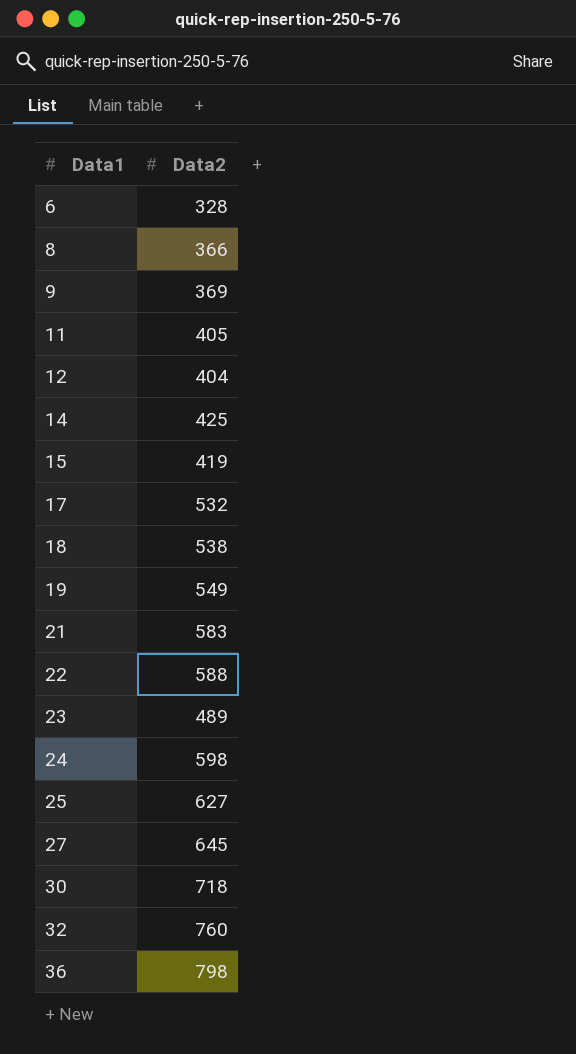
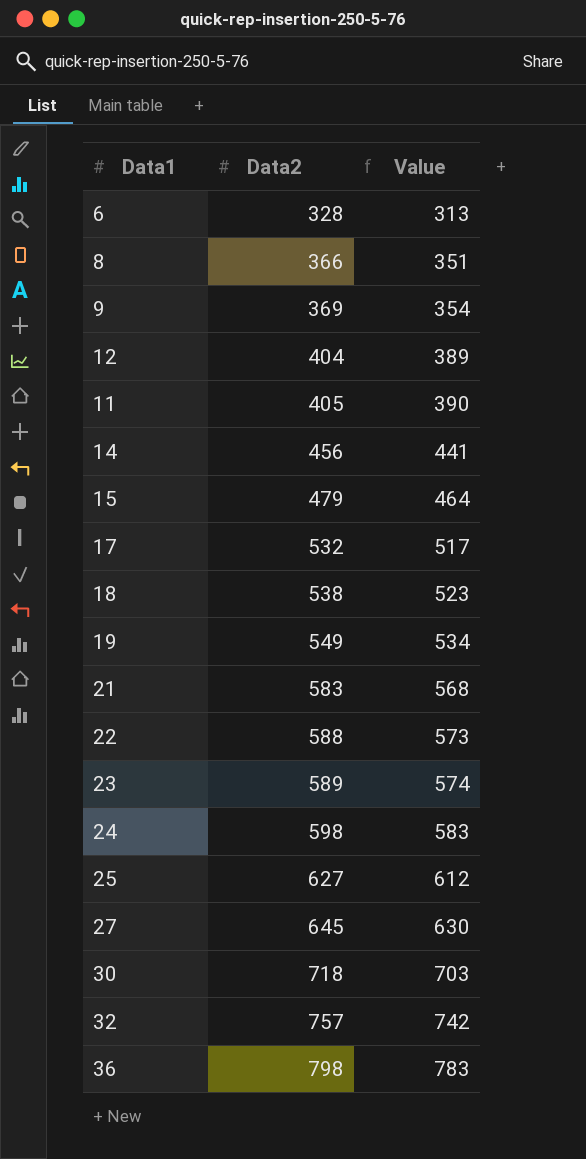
row order: Data1 ascending -> Data2 ascending
column Value | formula: none -> [Data2] - 15
14 | Data2: 425 -> 456
15 | Data2: 419 -> 479
23 | Data2: 489 -> 589
32 | Data2: 760 -> 757

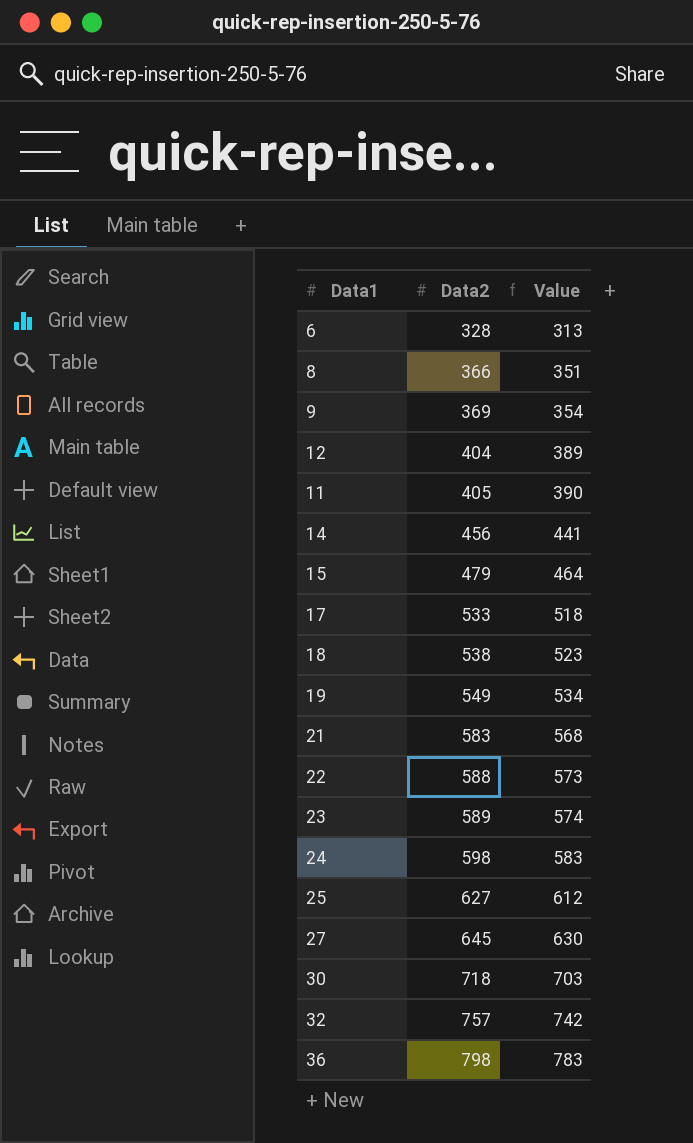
17 | Data2: 532 -> 533
17 | Value: 517 -> 518

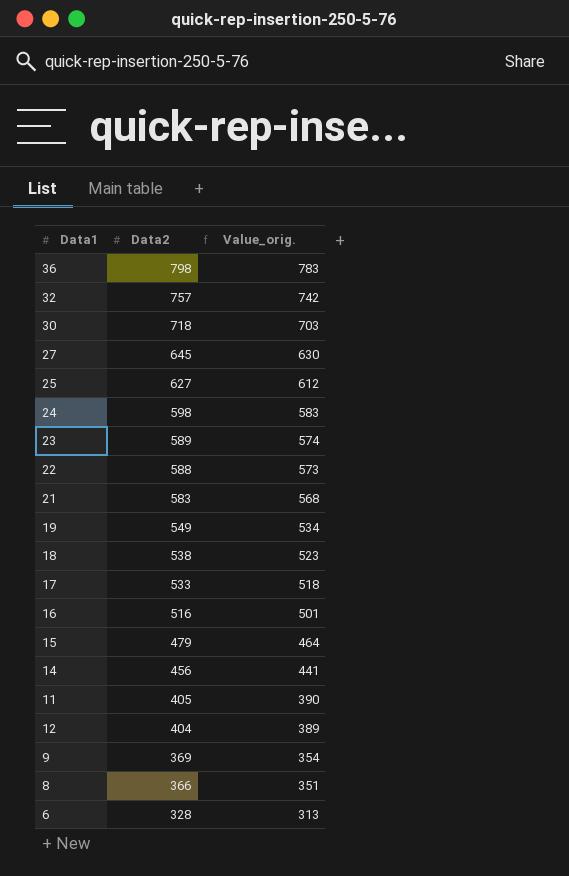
row order: Data2 ascending -> Data2 descending
column name: Value -> Value_orig.
row 16: none -> 516 | 501

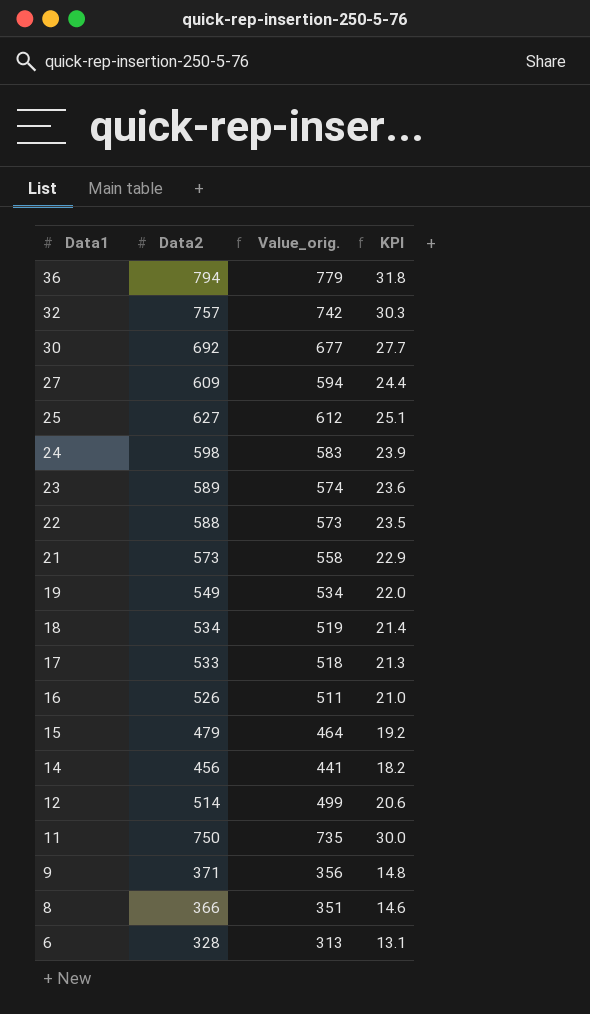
row order: Data2 descending -> Data1 descending
column KPI | formula: none -> [Data2] * 0.04
36 | Data2: 798 -> 794
36 | Value_orig.: 783 -> 779
30 | Data2: 718 -> 692
30 | Value_orig.: 703 -> 677
27 | Data2: 645 -> 609
27 | Value_orig.: 630 -> 594
21 | Data2: 583 -> 573
21 | Value_orig.: 568 -> 558
18 | Data2: 538 -> 534
18 | Value_orig.: 523 -> 519
16 | Data2: 516 -> 526
16 | Value_orig.: 501 -> 511
12 | Data2: 404 -> 514
12 | Value_orig.: 389 -> 499
11 | Data2: 405 -> 750
11 | Value_orig.: 390 -> 735
9 | Data2: 369 -> 371
9 | Value_orig.: 354 -> 356

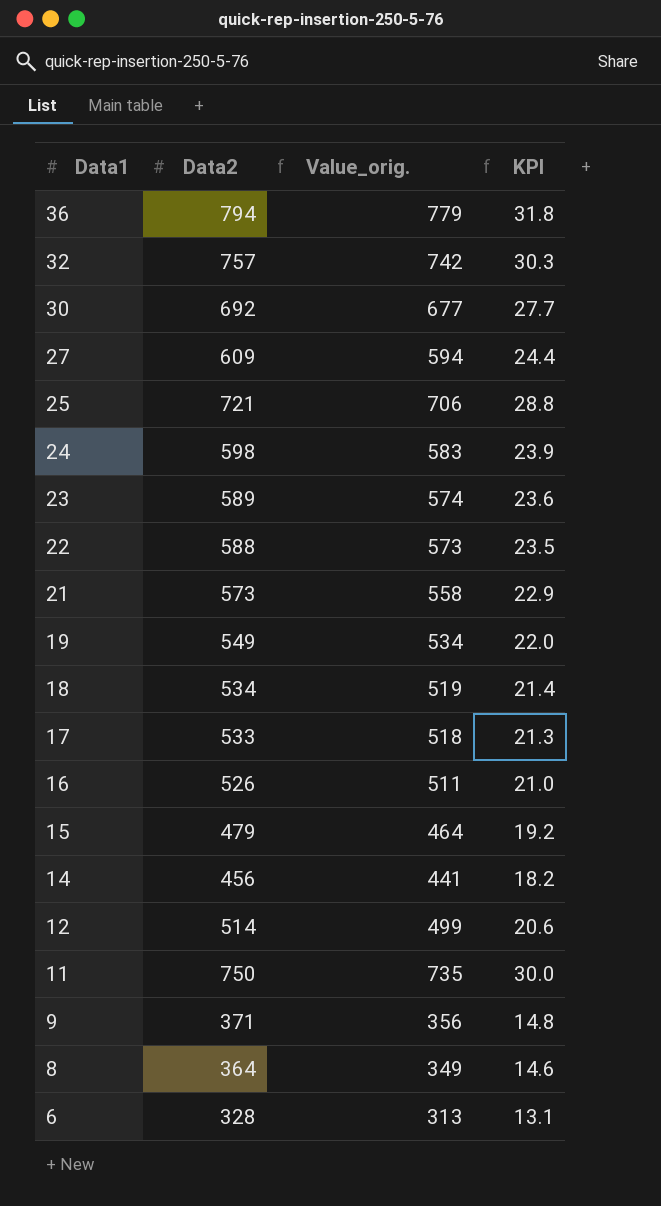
25 | Data2: 627 -> 721
25 | Value_orig.: 612 -> 706
25 | KPI: 25.1 -> 28.8
8 | Data2: 366 -> 364
8 | Value_orig.: 351 -> 349

